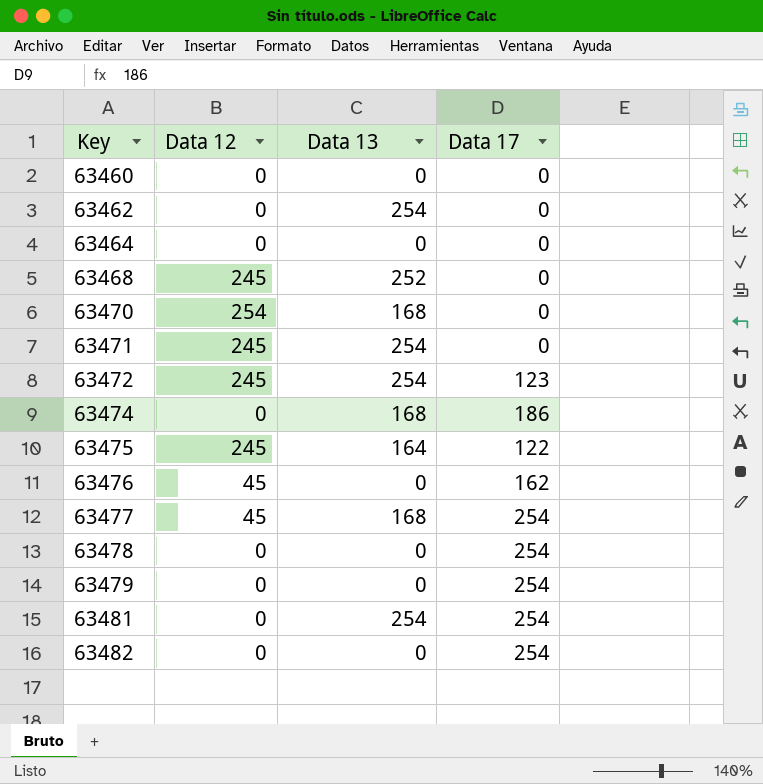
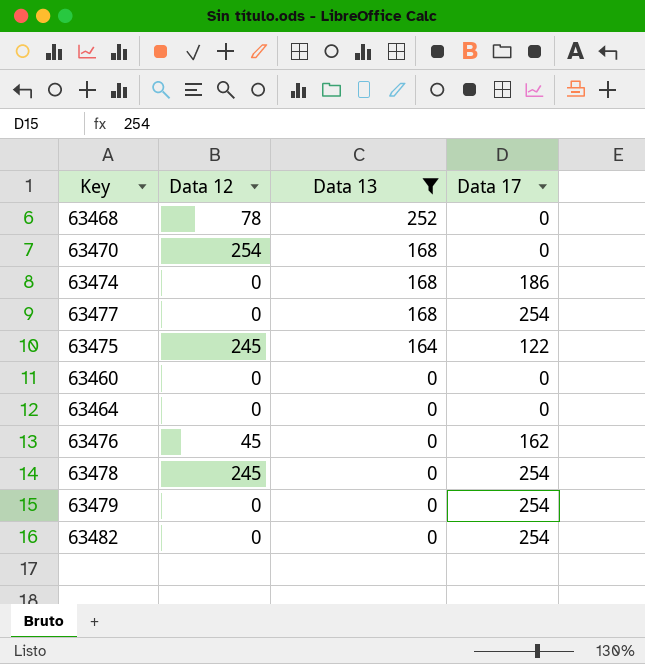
filter: none -> Data 13 != 254
row order: Key ascending -> Data 13 descending
63468 | Data 12: 245 -> 78
63477 | Data 12: 45 -> 0
63478 | Data 12: 0 -> 245

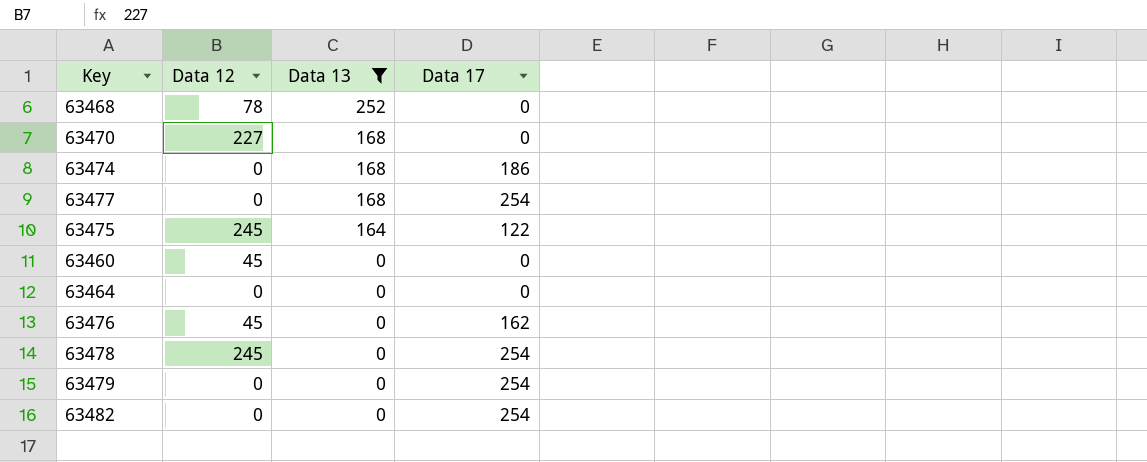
63470 | Data 12: 254 -> 227
63460 | Data 12: 0 -> 45

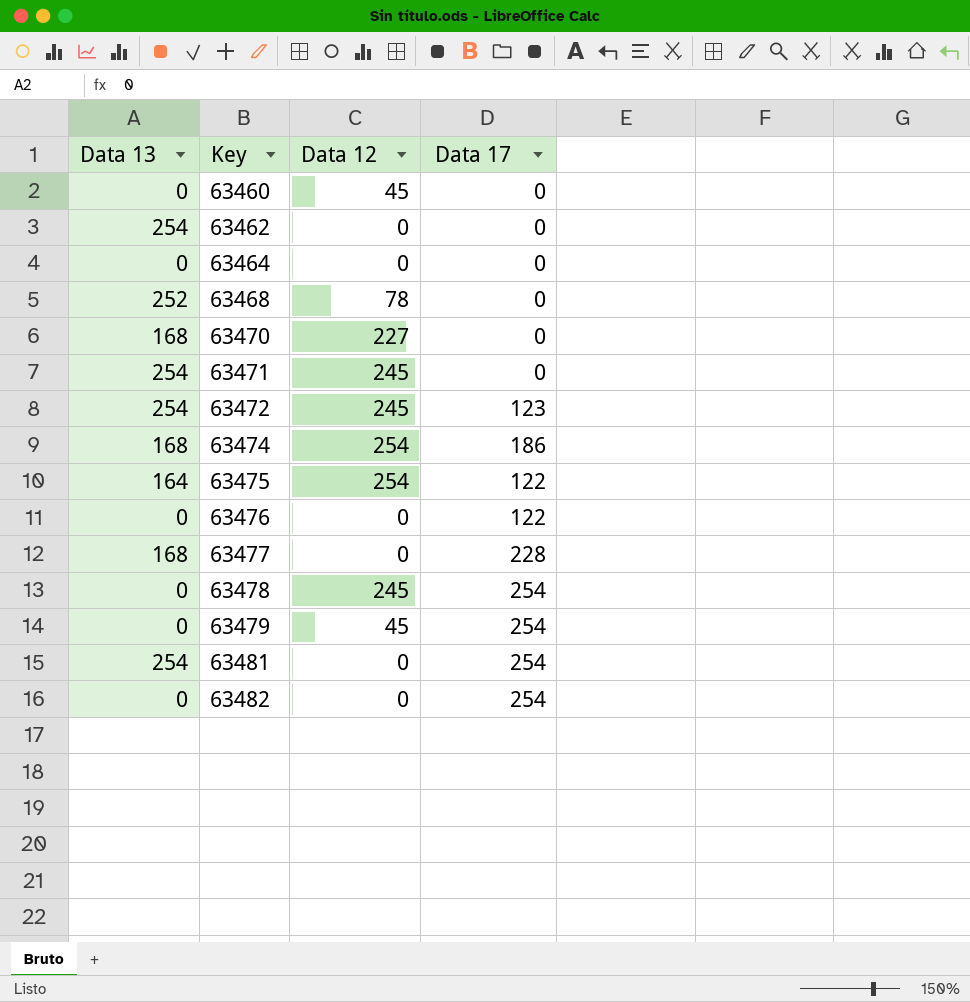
filter: Data 13 != 254 -> none
row order: Data 13 descending -> Key ascending
column Data 13 | position: 3 -> 1
63474 | Data 12: 0 -> 254
63475 | Data 12: 245 -> 254
63476 | Data 12: 45 -> 0
63476 | Data 17: 162 -> 122
63477 | Data 17: 254 -> 228
63479 | Data 12: 0 -> 45

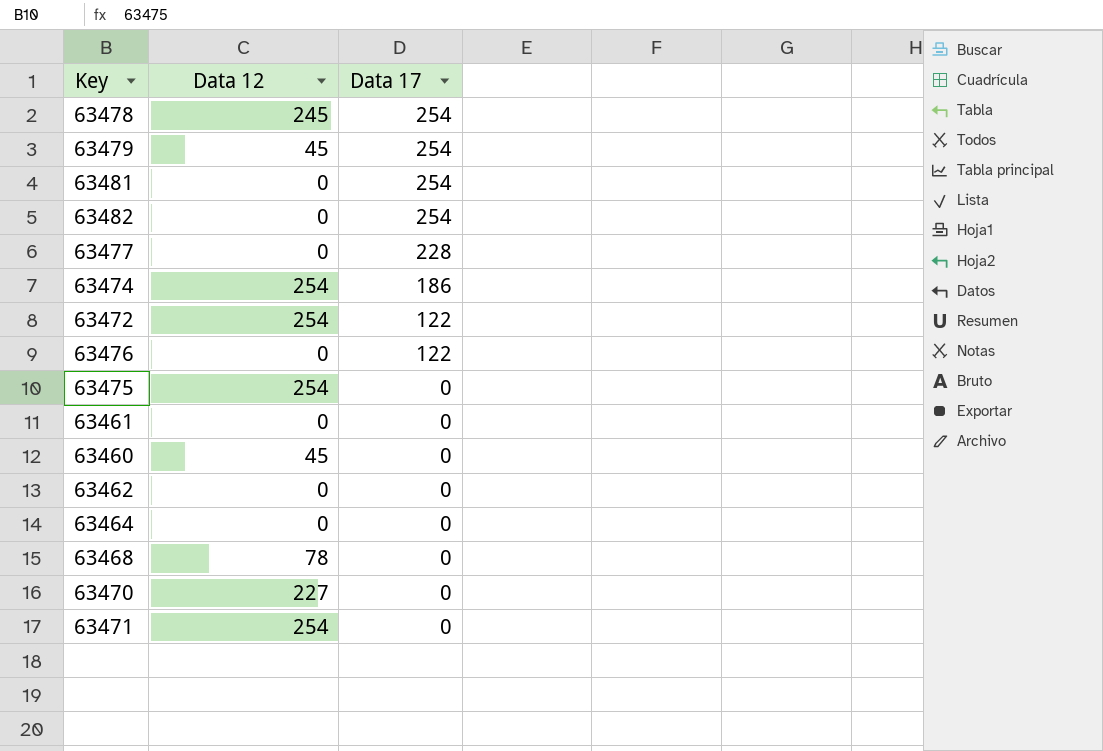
row order: Key ascending -> Data 17 descending
column Data 13 | position: 1 -> none
63472 | Data 12: 245 -> 254
63472 | Data 17: 123 -> 122
63475 | Data 17: 122 -> 0
row 63461: none -> 0 | 0
63471 | Data 12: 245 -> 254

